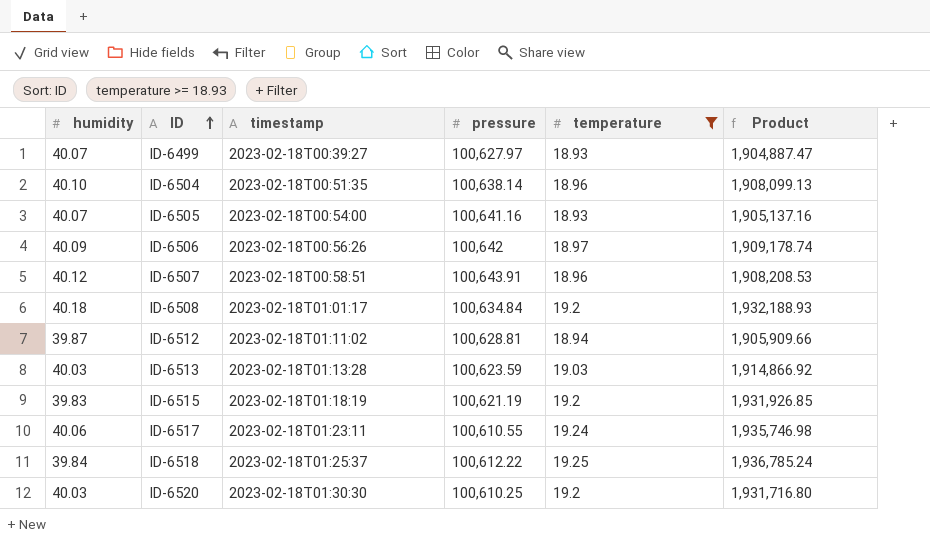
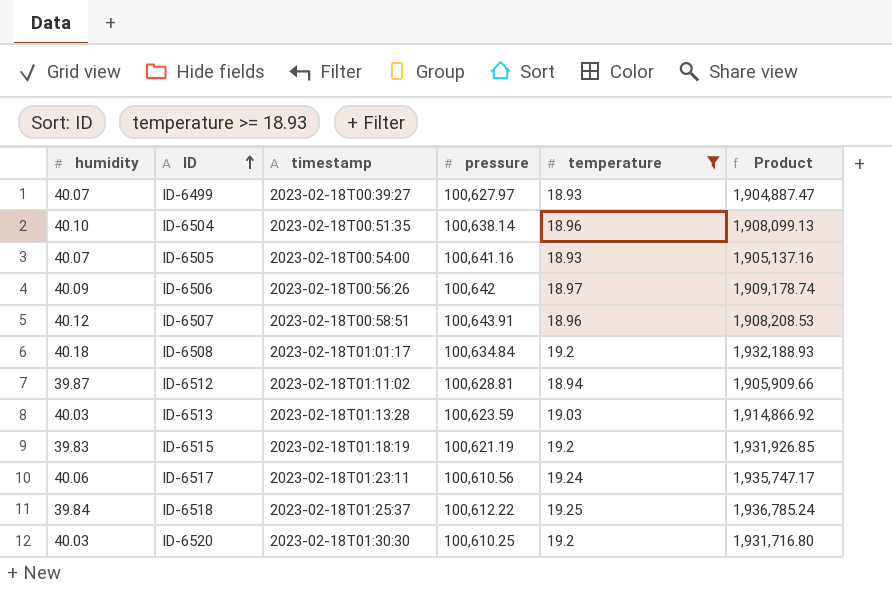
ID-6517 | pressure: 100,610.55 -> 100,610.56
ID-6517 | Product: 1,935,746.98 -> 1,935,747.17

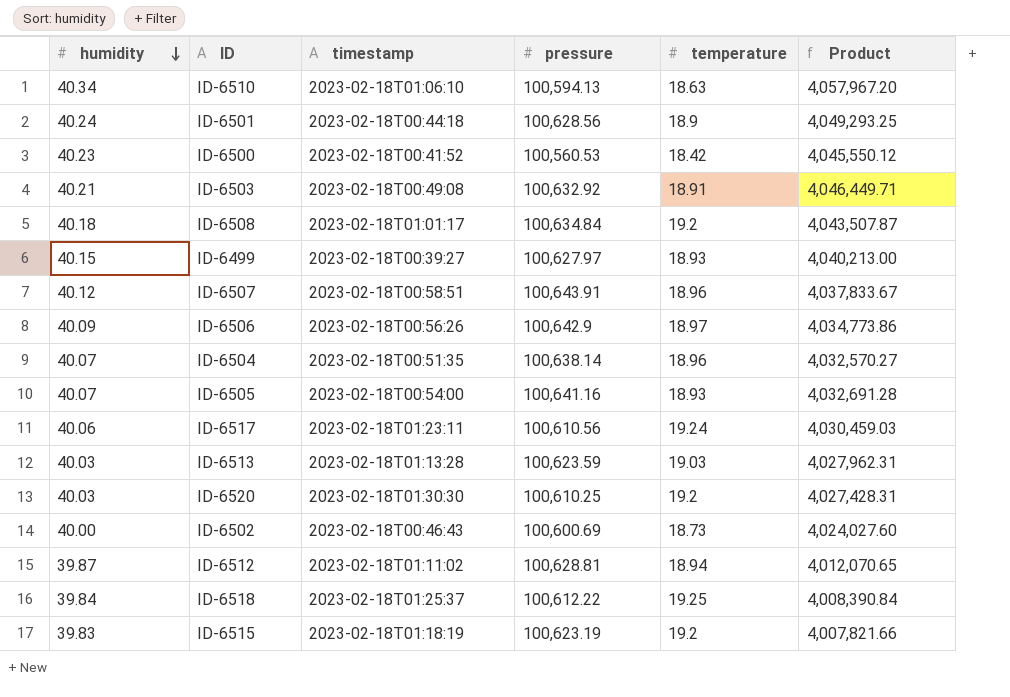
filter: temperature >= 18.93 -> none
row order: ID ascending -> humidity descending
column Product | formula: [pressure] * [temperature] -> [humidity] * [pressure]
ID-6499 | humidity: 40.07 -> 40.15
ID-6506 | pressure: 100,642 -> 100,642.9
ID-6504 | humidity: 40.10 -> 40.07
ID-6515 | pressure: 100,621.19 -> 100,623.19

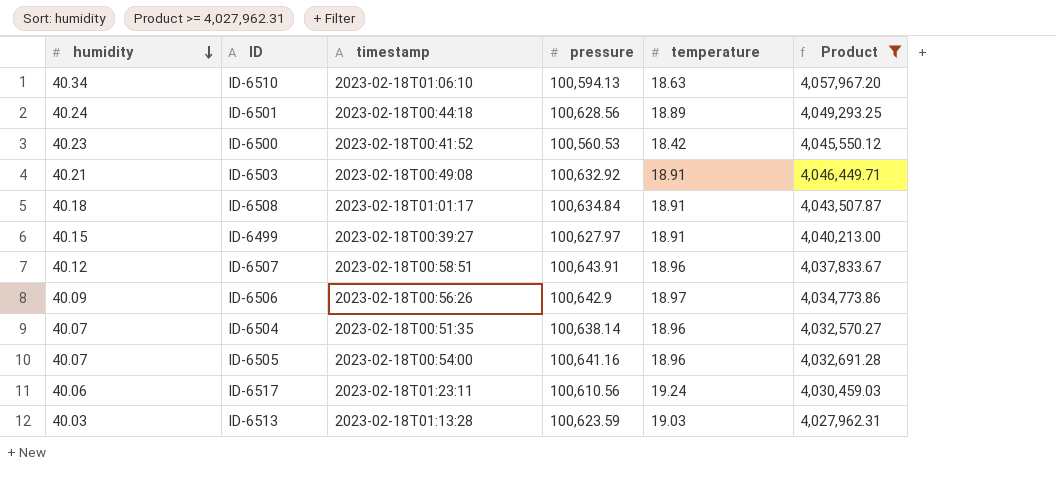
filter: none -> Product >= 4,027,962.31
ID-6501 | temperature: 18.9 -> 18.89
ID-6508 | temperature: 19.2 -> 18.91
ID-6499 | temperature: 18.93 -> 18.91
ID-6505 | temperature: 18.93 -> 18.96

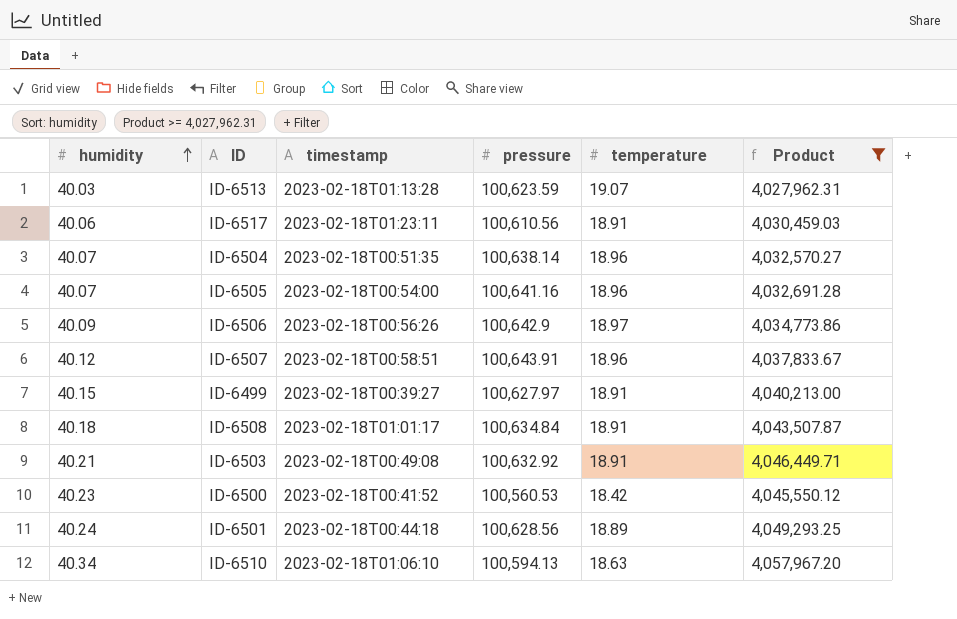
row order: humidity descending -> humidity ascending
ID-6513 | temperature: 19.03 -> 19.07
ID-6517 | temperature: 19.24 -> 18.91

